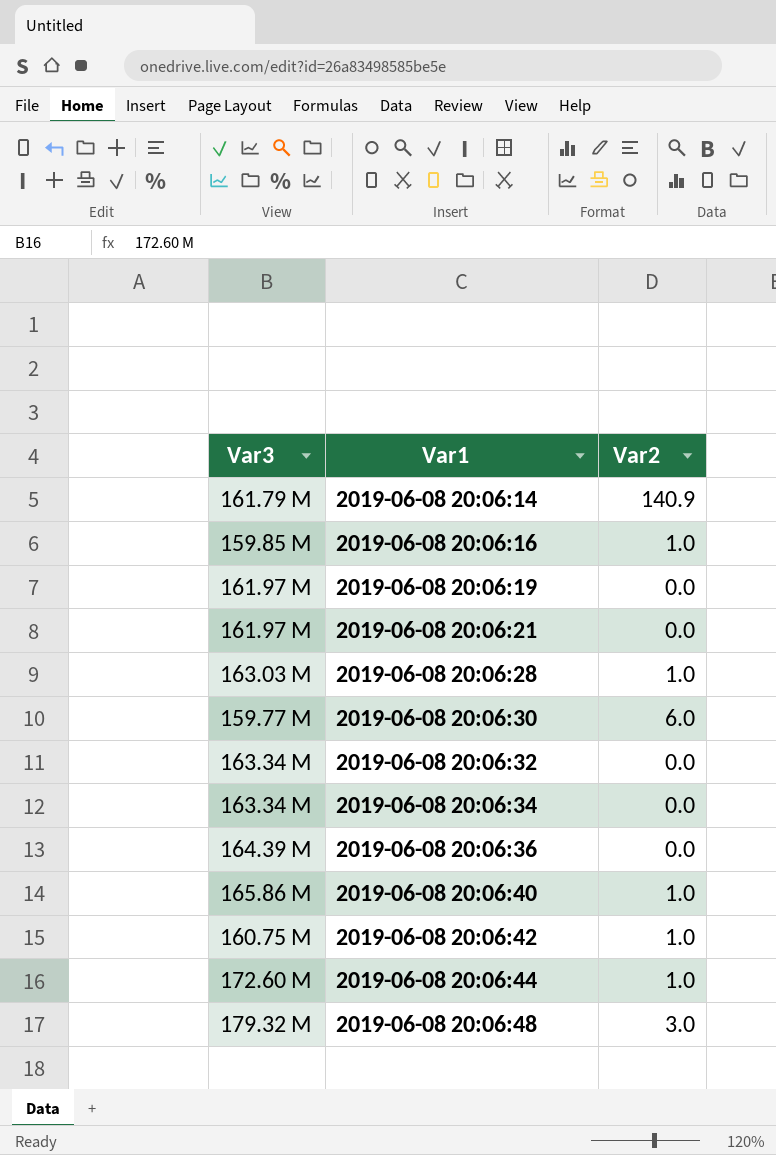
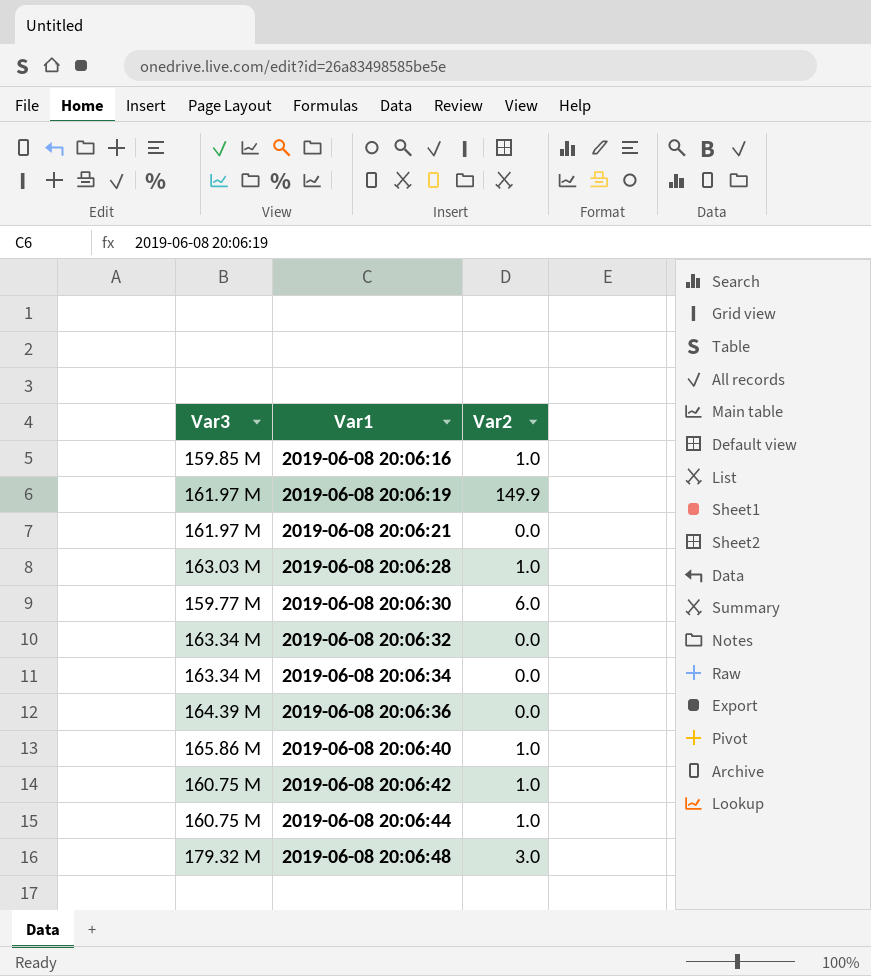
row 2019-06-08 20:06:14: 161.79 M | 140.9 -> none
2019-06-08 20:06:19 | Var2: 0.0 -> 149.9
2019-06-08 20:06:44 | Var3: 172.60 M -> 160.75 M

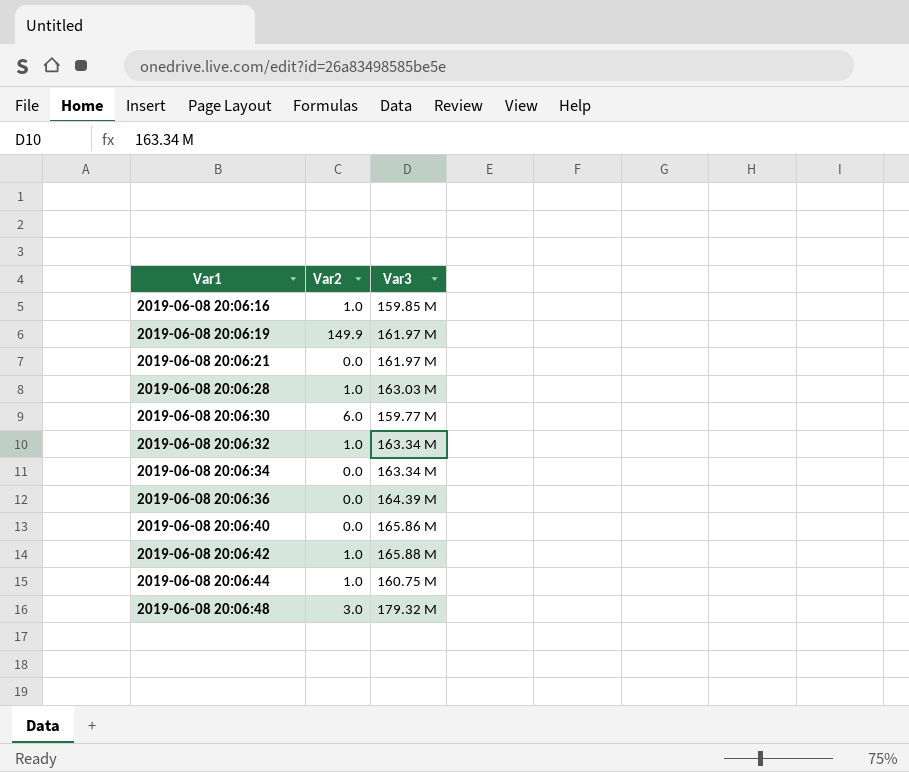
column Var3 | position: 1 -> 3
2019-06-08 20:06:32 | Var2: 0.0 -> 1.0
2019-06-08 20:06:40 | Var2: 1.0 -> 0.0
2019-06-08 20:06:42 | Var3: 160.75 M -> 165.88 M

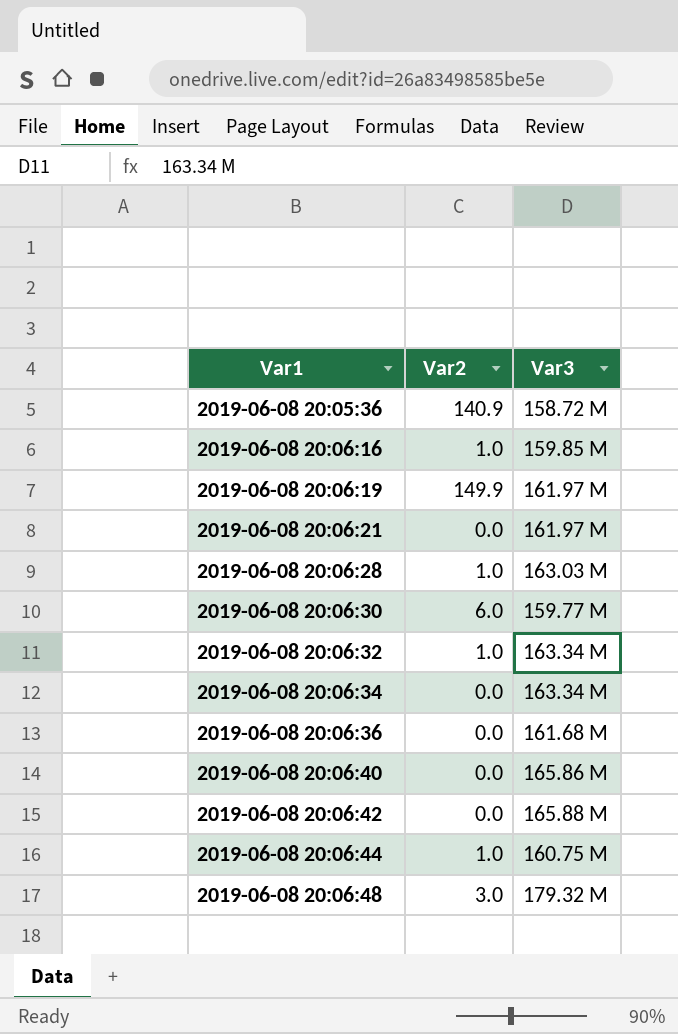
row 2019-06-08 20:05:36: none -> 140.9 | 158.72 M
2019-06-08 20:06:36 | Var3: 164.39 M -> 161.68 M
2019-06-08 20:06:42 | Var2: 1.0 -> 0.0

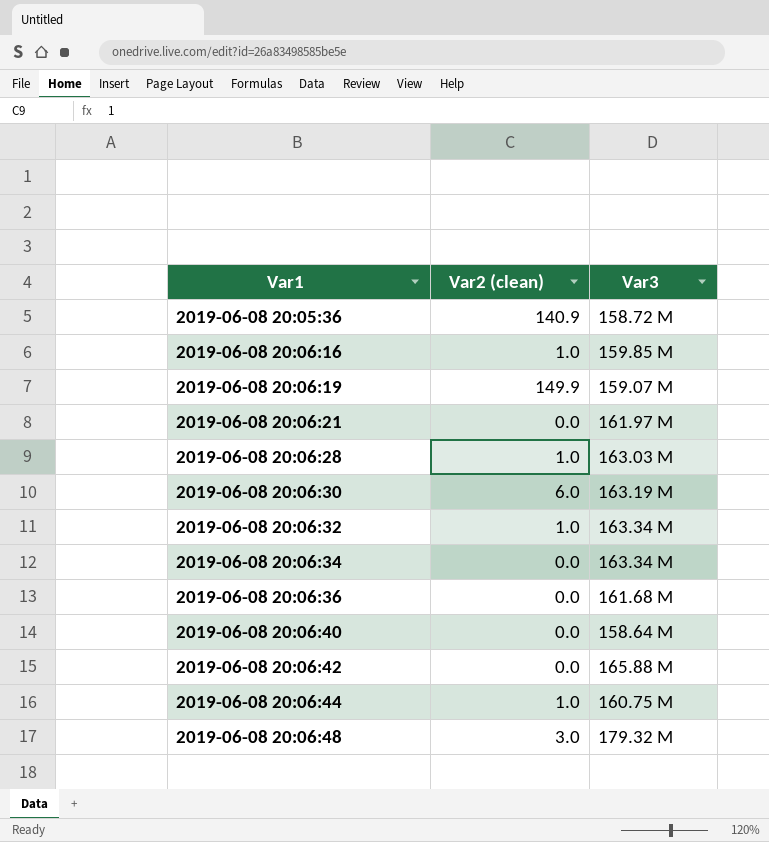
column name: Var2 -> Var2 (clean)
2019-06-08 20:06:19 | Var3: 161.97 M -> 159.07 M
2019-06-08 20:06:30 | Var3: 159.77 M -> 163.19 M
2019-06-08 20:06:40 | Var3: 165.86 M -> 158.64 M

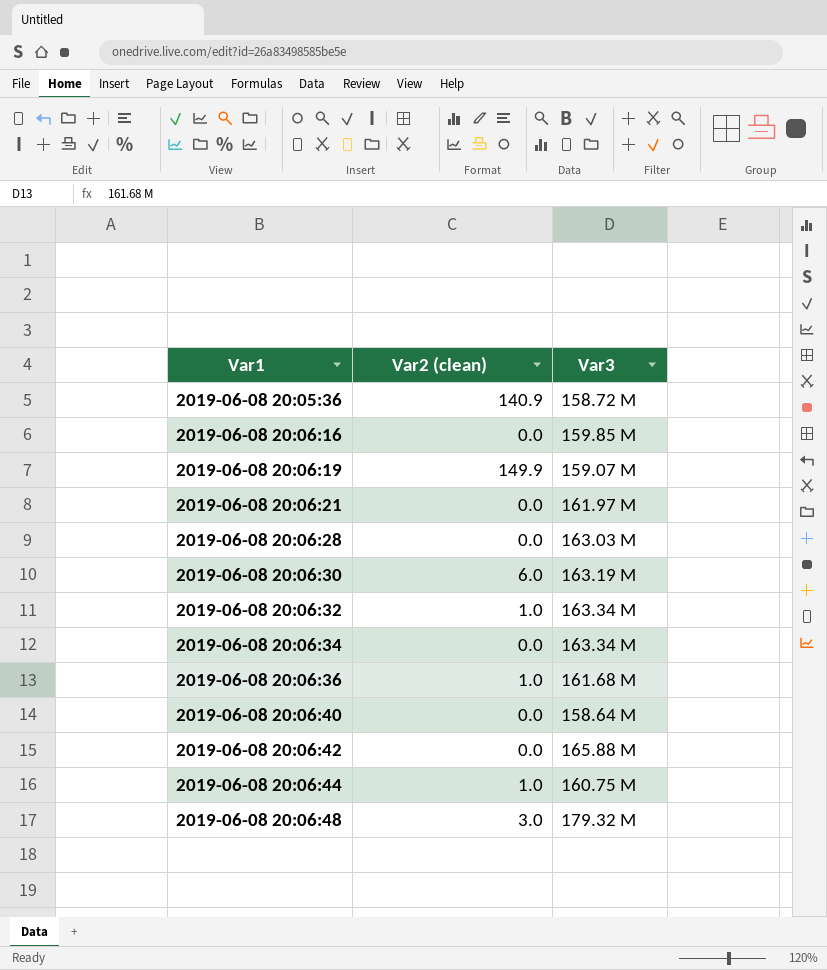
2019-06-08 20:06:16 | Var2 (clean): 1.0 -> 0.0
2019-06-08 20:06:28 | Var2 (clean): 1.0 -> 0.0
2019-06-08 20:06:36 | Var2 (clean): 0.0 -> 1.0

